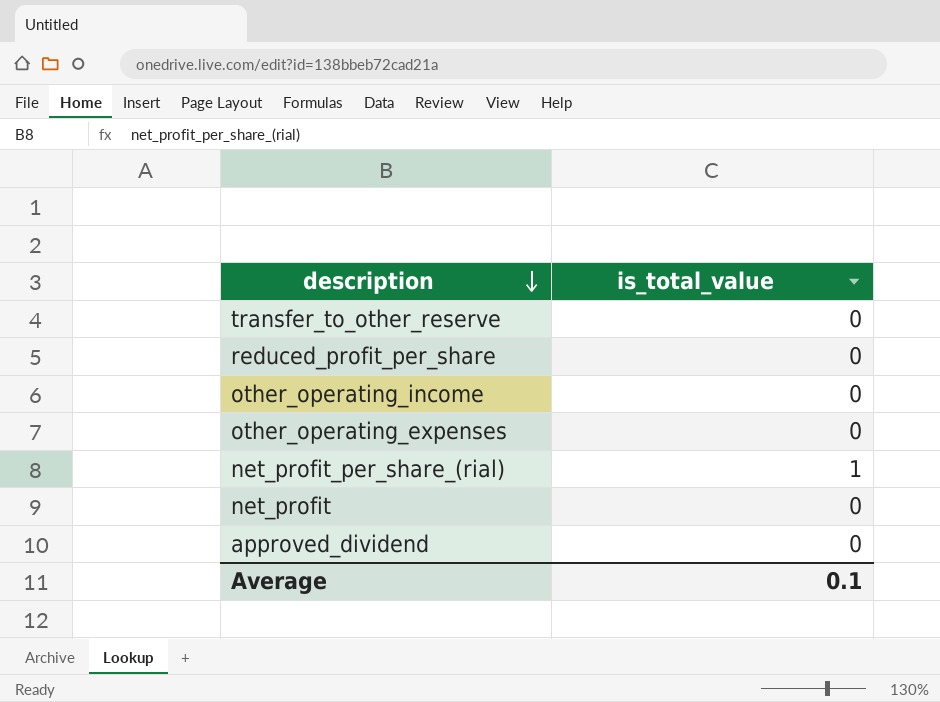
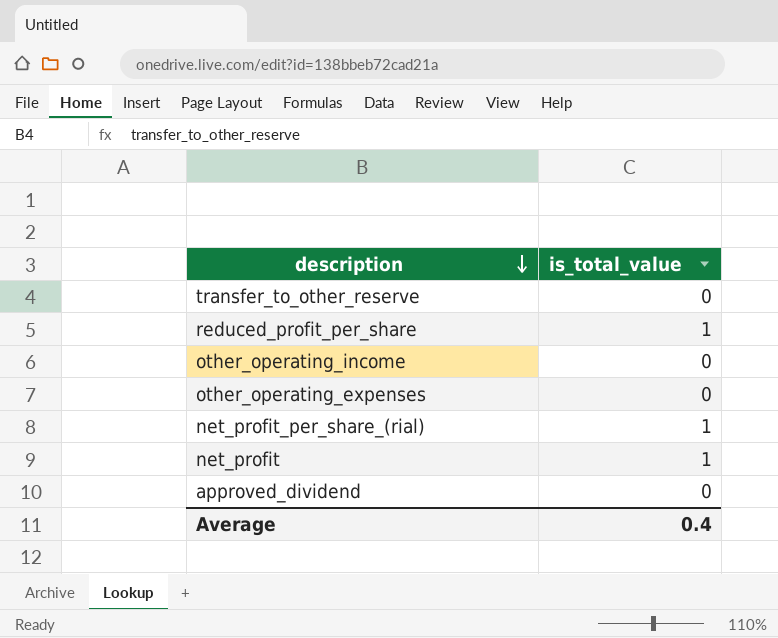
reduced_profit_per_share | is_total_value: 0 -> 1
net_profit | is_total_value: 0 -> 1
Average | is_total_value: 0.1 -> 0.4

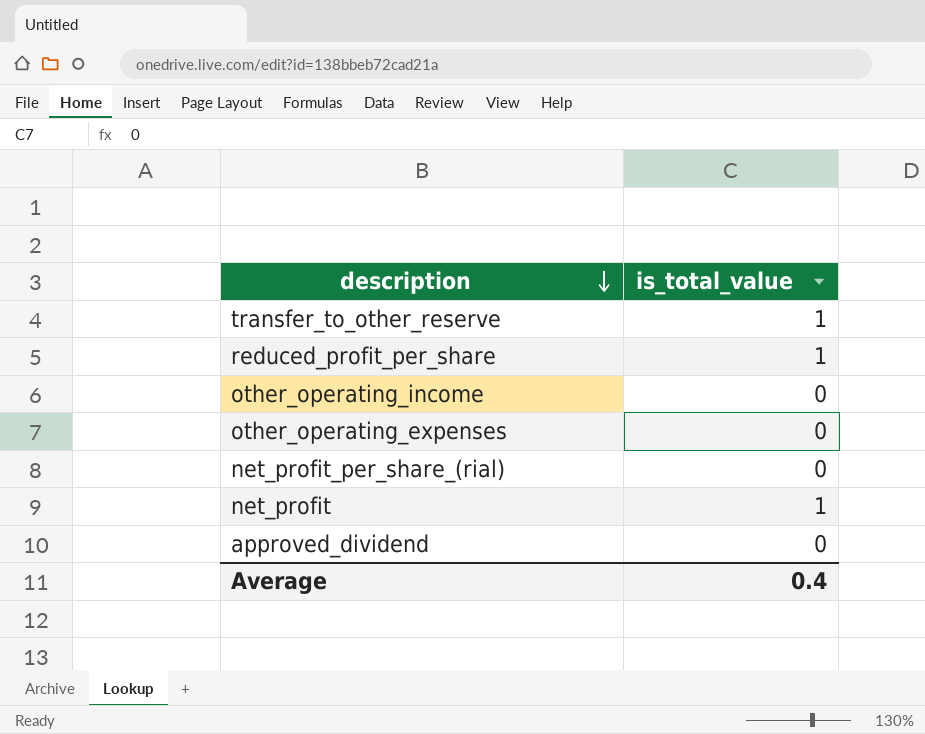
transfer_to_other_reserve | is_total_value: 0 -> 1
net_profit_per_share_(rial) | is_total_value: 1 -> 0

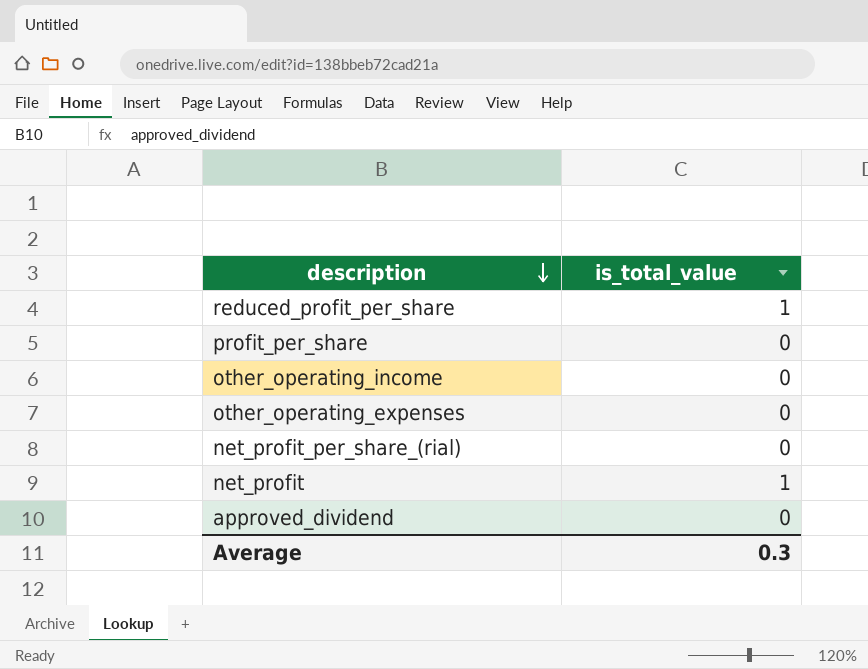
row transfer_to_other_reserve: 1 -> none
row profit_per_share: none -> 0
Average | is_total_value: 0.4 -> 0.3

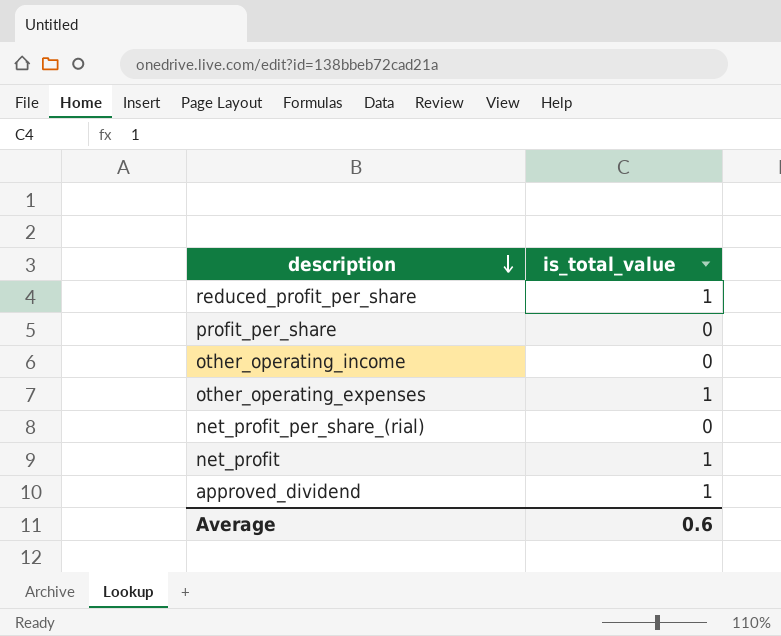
other_operating_expenses | is_total_value: 0 -> 1
approved_dividend | is_total_value: 0 -> 1
Average | is_total_value: 0.3 -> 0.6

